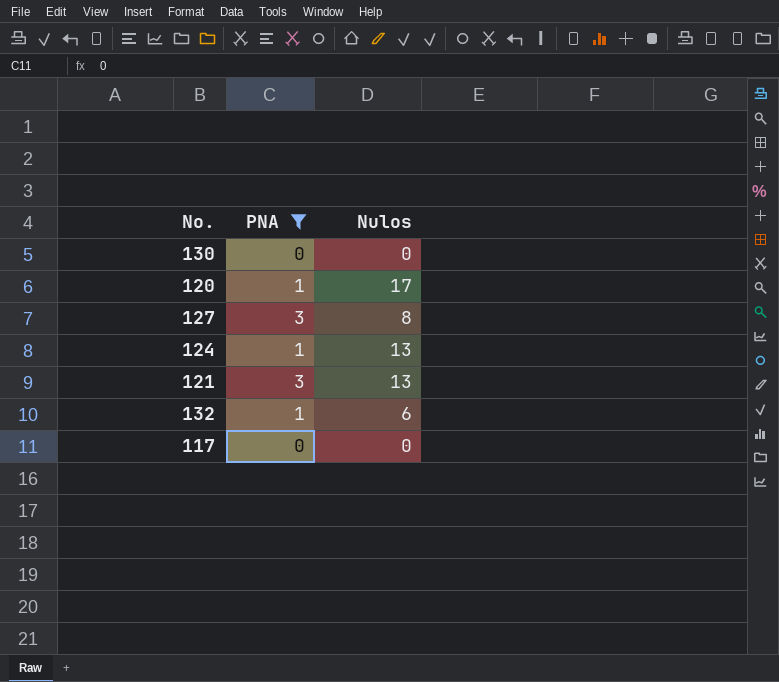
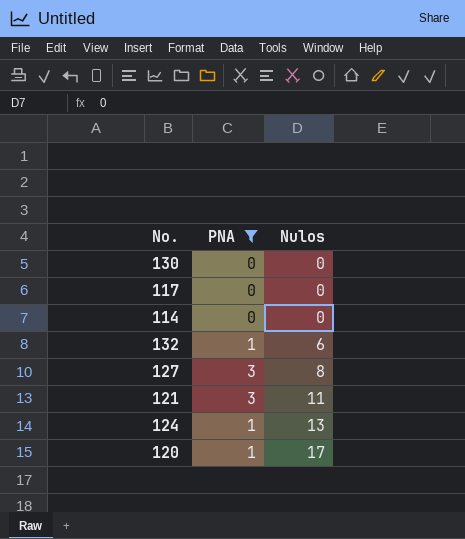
row order: none -> Nulos ascending
row 114: none -> 0 | 0
121 | Nulos: 13 -> 11

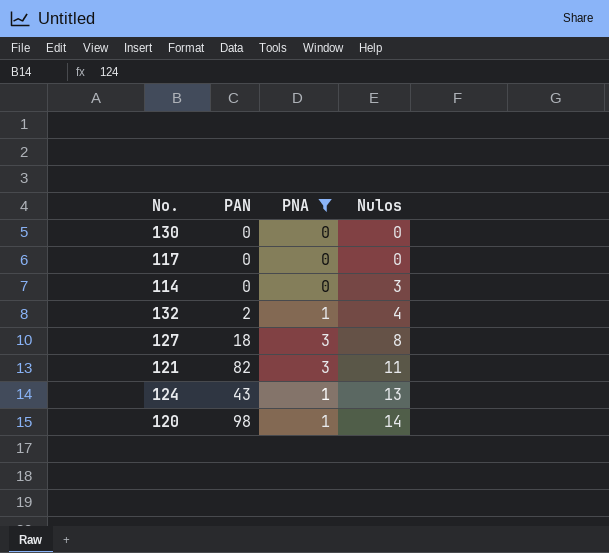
column PAN | position: none -> 2
114 | Nulos: 0 -> 3
132 | Nulos: 6 -> 4
120 | Nulos: 17 -> 14

